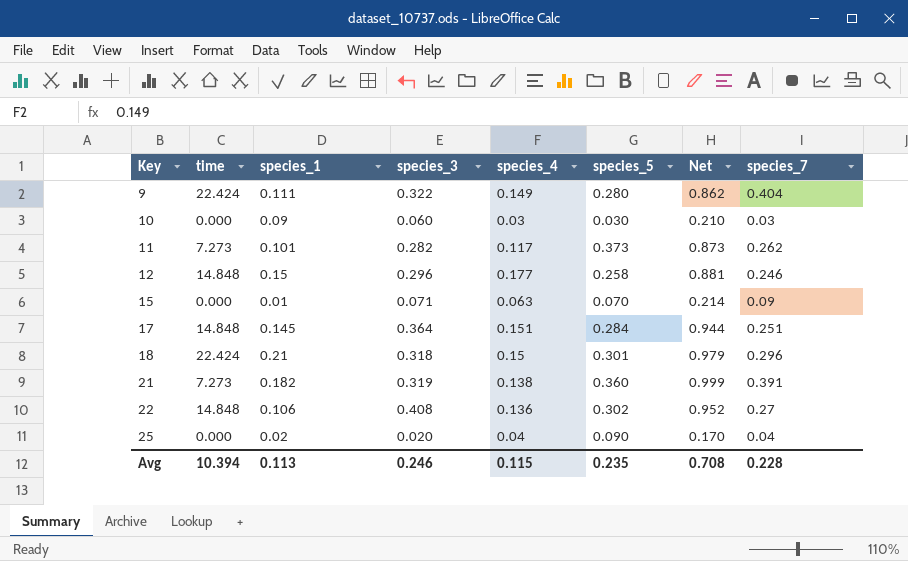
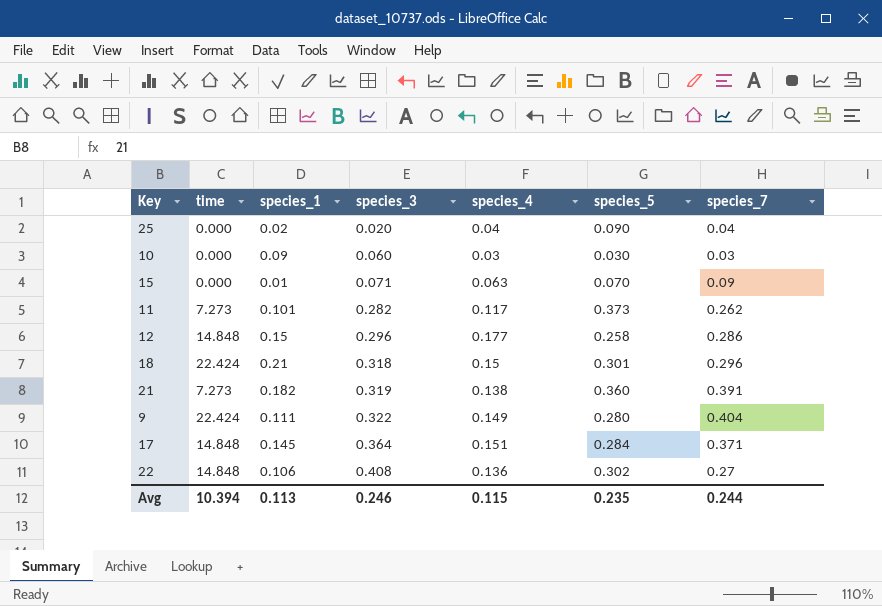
row order: Key ascending -> species_3 ascending
column Net | formula: [species_1] + [species_3] + [species_4] + [species_5] -> none
12 | species_7: 0.246 -> 0.286
17 | species_7: 0.251 -> 0.371
Avg | species_7: 0.228 -> 0.244

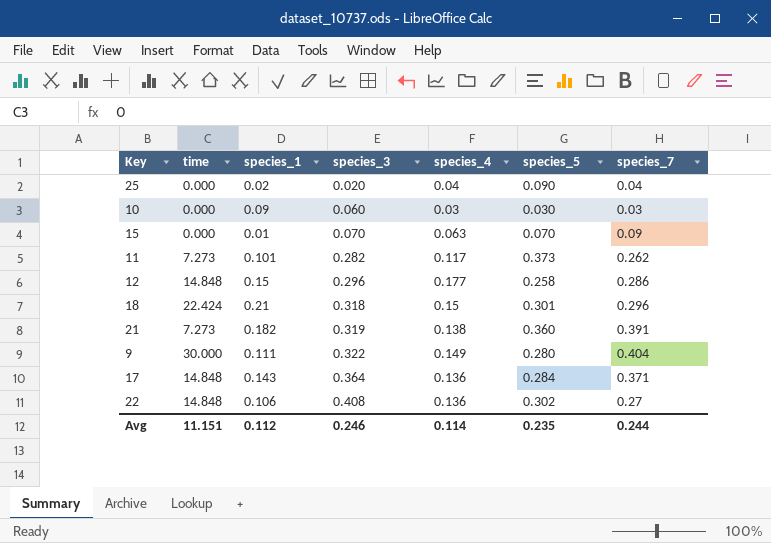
15 | species_3: 0.071 -> 0.070
9 | time: 22.424 -> 30.000
17 | species_1: 0.145 -> 0.143
17 | species_4: 0.151 -> 0.136
Avg | time: 10.394 -> 11.151
Avg | species_1: 0.113 -> 0.112
Avg | species_4: 0.115 -> 0.114

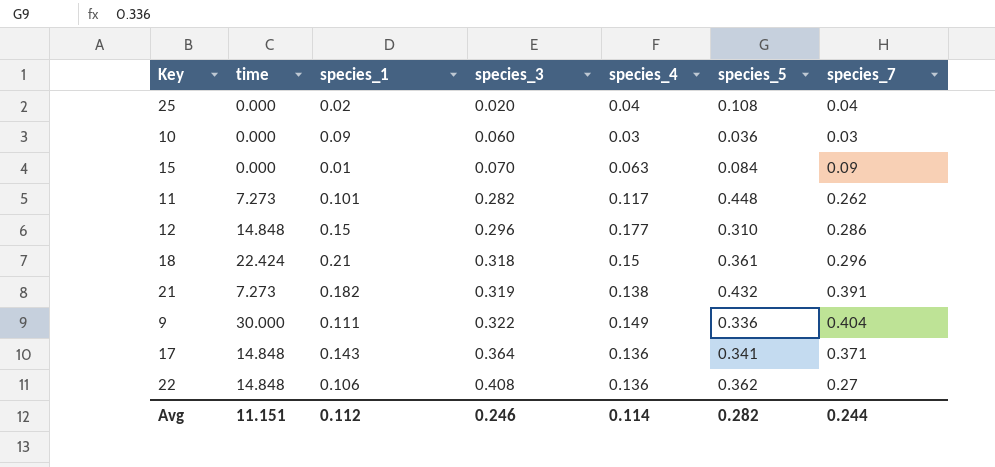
25 | species_5: 0.090 -> 0.108
10 | species_5: 0.030 -> 0.036
15 | species_5: 0.070 -> 0.084
11 | species_5: 0.373 -> 0.448
12 | species_5: 0.258 -> 0.310
18 | species_5: 0.301 -> 0.361
21 | species_5: 0.360 -> 0.432
9 | species_5: 0.280 -> 0.336
17 | species_5: 0.284 -> 0.341
22 | species_5: 0.302 -> 0.362
Avg | species_5: 0.235 -> 0.282

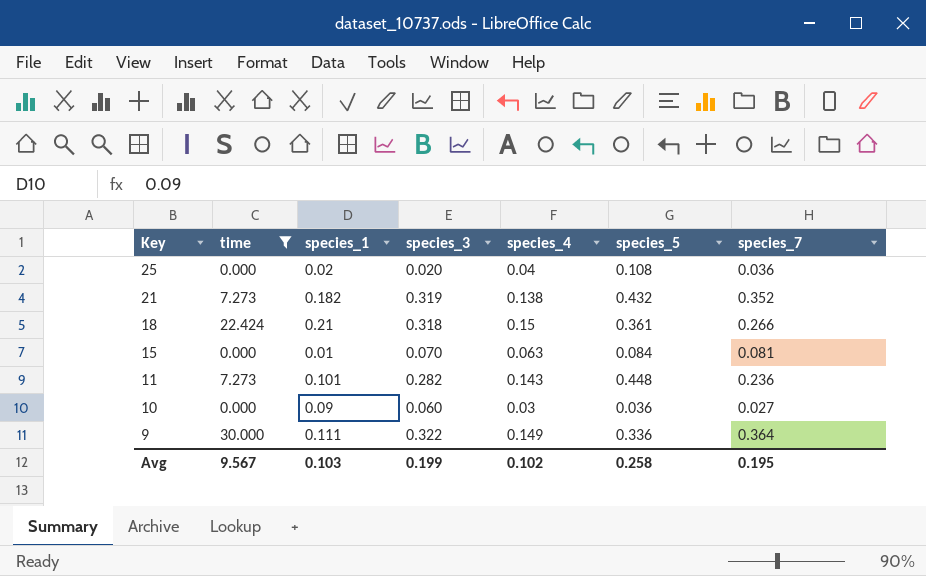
filter: none -> time != 14.848
row order: species_3 ascending -> Key descending
25 | species_7: 0.04 -> 0.036
21 | species_7: 0.391 -> 0.352
18 | species_7: 0.296 -> 0.266
15 | species_7: 0.09 -> 0.081
11 | species_4: 0.117 -> 0.143
11 | species_7: 0.262 -> 0.236
10 | species_7: 0.03 -> 0.027
9 | species_7: 0.404 -> 0.364
Avg | time: 11.151 -> 9.567
Avg | species_1: 0.112 -> 0.103
Avg | species_3: 0.246 -> 0.199
Avg | species_4: 0.114 -> 0.102
Avg | species_5: 0.282 -> 0.258
Avg | species_7: 0.244 -> 0.195

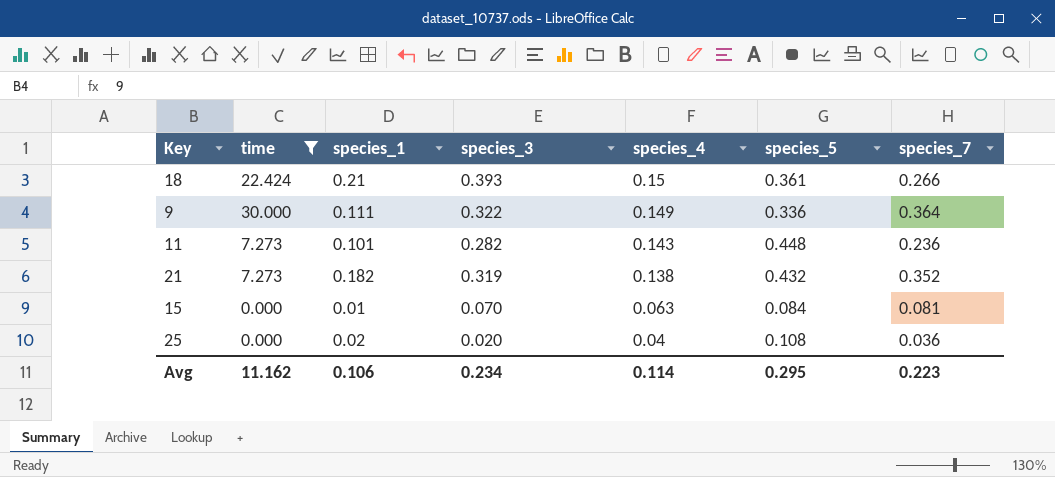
row order: Key descending -> species_4 descending
row 10: 0.000 | 0.09 | 0.060 | 0.03 | 0.036 | 0.027 -> none
18 | species_3: 0.318 -> 0.393
Avg | time: 9.567 -> 11.162
Avg | species_1: 0.103 -> 0.106
Avg | species_3: 0.199 -> 0.234
Avg | species_4: 0.102 -> 0.114
Avg | species_5: 0.258 -> 0.295
Avg | species_7: 0.195 -> 0.223

